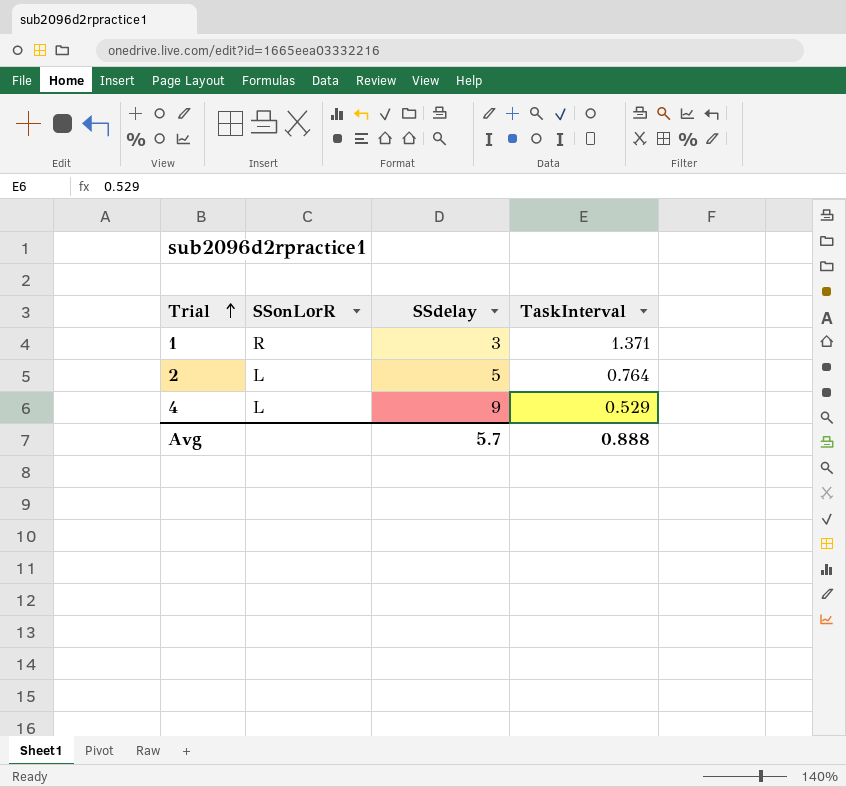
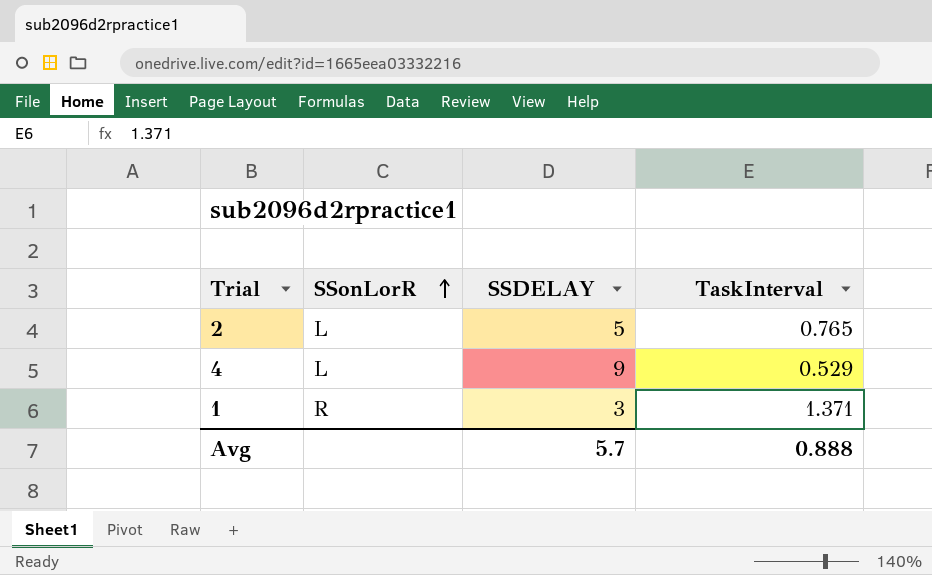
row order: Trial ascending -> SSonLorR ascending
column name: SSdelay -> SSDELAY
2 | TaskInterval: 0.764 -> 0.765

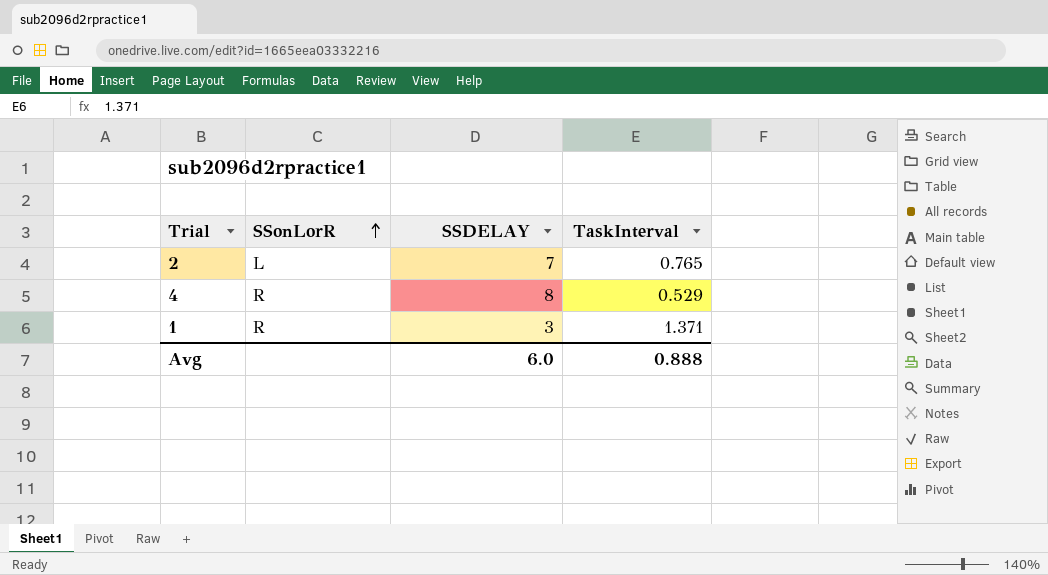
2 | SSDELAY: 5 -> 7
4 | SSonLorR: L -> R
4 | SSDELAY: 9 -> 8
Avg | SSDELAY: 5.7 -> 6.0

